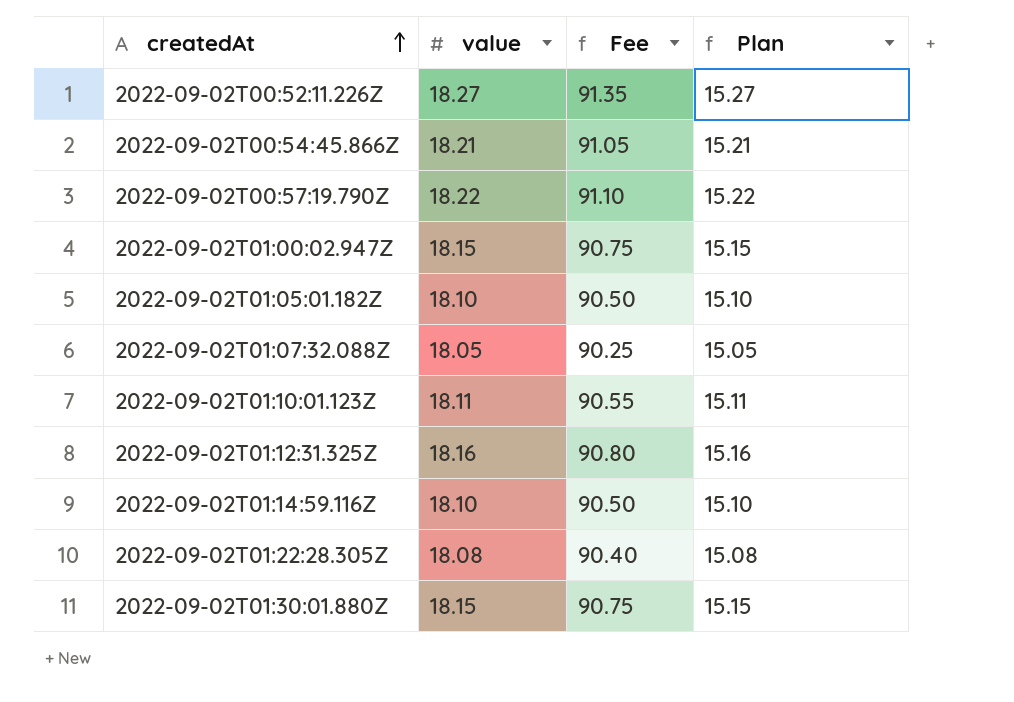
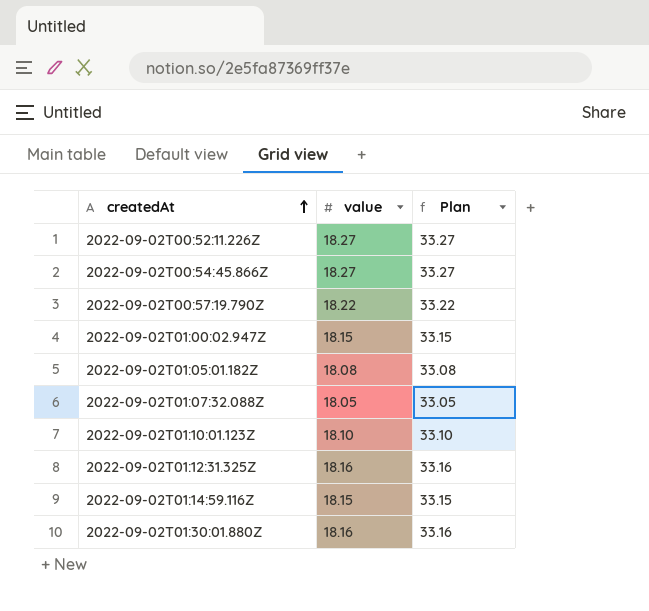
column Fee | formula: [value] * 5 -> none
column Plan | formula: [value] - 3 -> [value] + 15
row 2022-09-02T01:22:28.305Z: 18.08 | 90.40 | 15.08 -> none
2022-09-02T00:54:45.866Z | value: 18.21 -> 18.27
2022-09-02T01:05:01.182Z | value: 18.10 -> 18.08
2022-09-02T01:10:01.123Z | value: 18.11 -> 18.10
2022-09-02T01:14:59.116Z | value: 18.10 -> 18.15
2022-09-02T01:30:01.880Z | value: 18.15 -> 18.16

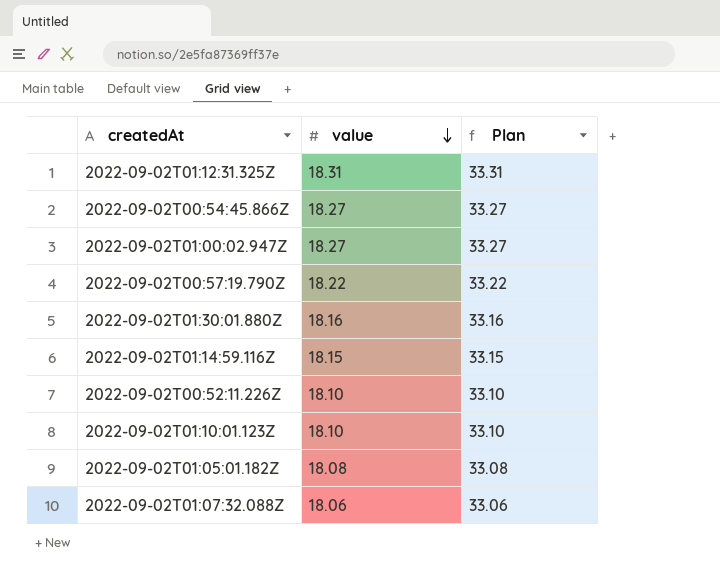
row order: createdAt ascending -> value descending
2022-09-02T01:12:31.325Z | value: 18.16 -> 18.31
2022-09-02T01:12:31.325Z | Plan: 33.16 -> 33.31
2022-09-02T01:00:02.947Z | value: 18.15 -> 18.27
2022-09-02T01:00:02.947Z | Plan: 33.15 -> 33.27
2022-09-02T00:52:11.226Z | value: 18.27 -> 18.10
2022-09-02T00:52:11.226Z | Plan: 33.27 -> 33.10
2022-09-02T01:07:32.088Z | value: 18.05 -> 18.06
2022-09-02T01:07:32.088Z | Plan: 33.05 -> 33.06

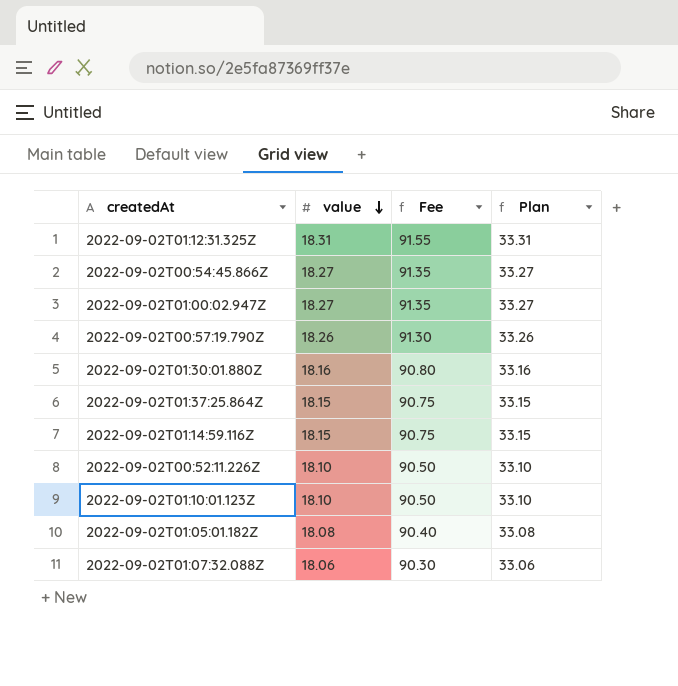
column Fee | formula: none -> [value] * 5
2022-09-02T00:57:19.790Z | value: 18.22 -> 18.26
2022-09-02T00:57:19.790Z | Plan: 33.22 -> 33.26
row 2022-09-02T01:37:25.864Z: none -> 18.15 | 90.75 | 33.15

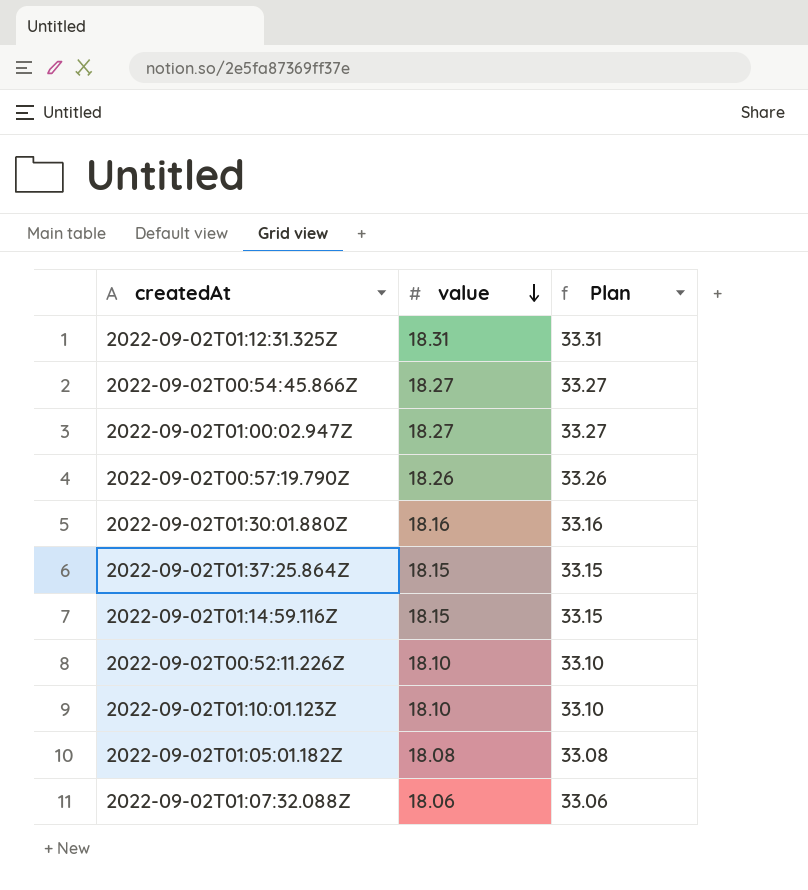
column Fee | formula: [value] * 5 -> none

